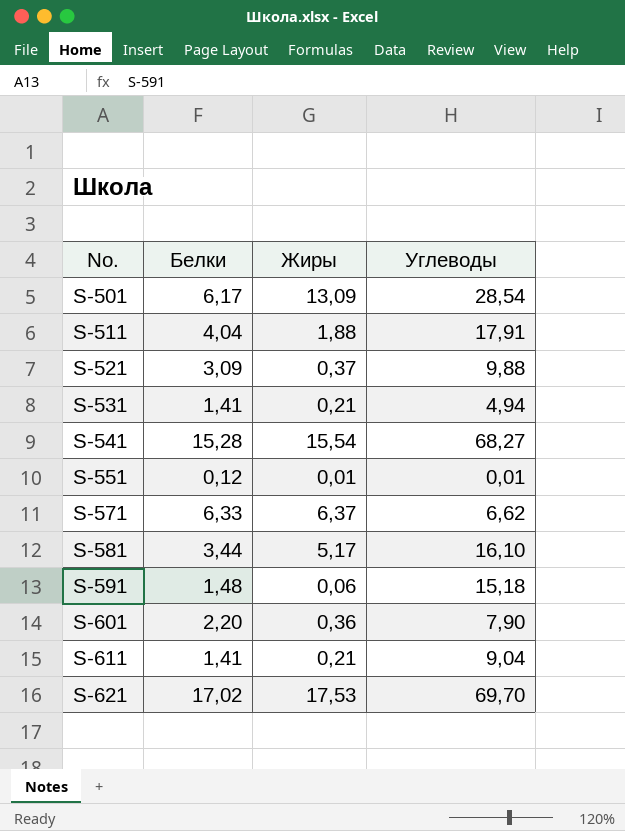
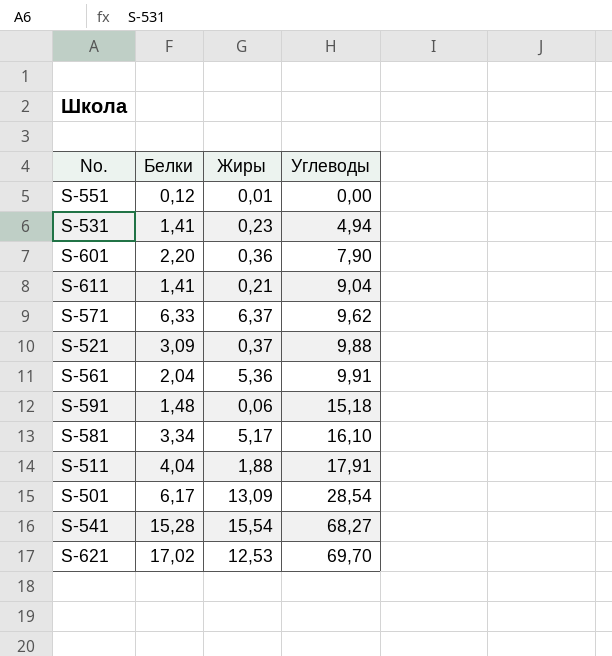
row order: No. ascending -> Углеводы ascending
S-551 | Углеводы: 0,01 -> 0,00
S-531 | Жиры: 0,21 -> 0,23
S-571 | Углеводы: 6,62 -> 9,62
row S-561: none -> 2,04 | 5,36 | 9,91
S-581 | Белки: 3,44 -> 3,34
S-621 | Жиры: 17,53 -> 12,53

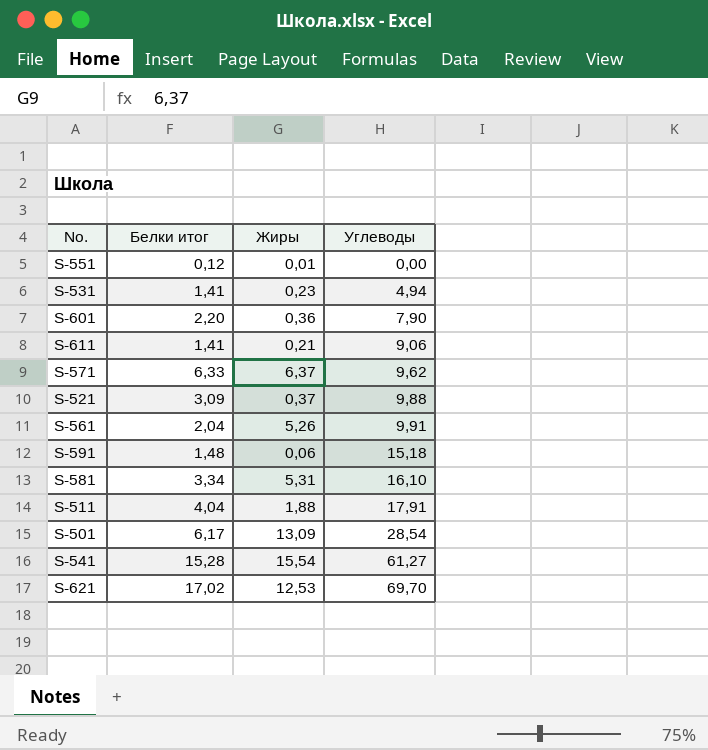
column name: Белки -> Белки итог
S-611 | Углеводы: 9,04 -> 9,06
S-561 | Жиры: 5,36 -> 5,26
S-581 | Жиры: 5,17 -> 5,31
S-541 | Углеводы: 68,27 -> 61,27

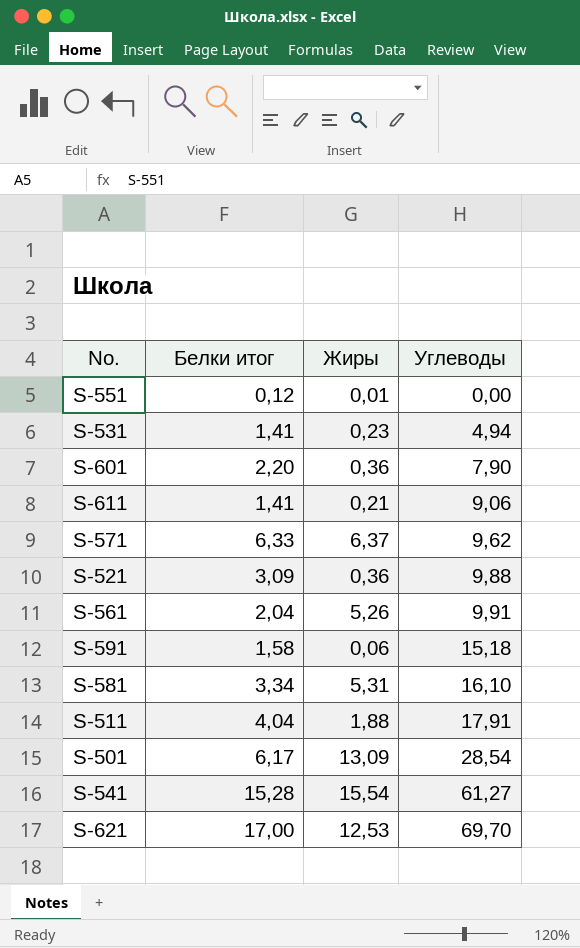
S-521 | Жиры: 0,37 -> 0,36
S-591 | Белки итог: 1,48 -> 1,58
S-621 | Белки итог: 17,02 -> 17,00

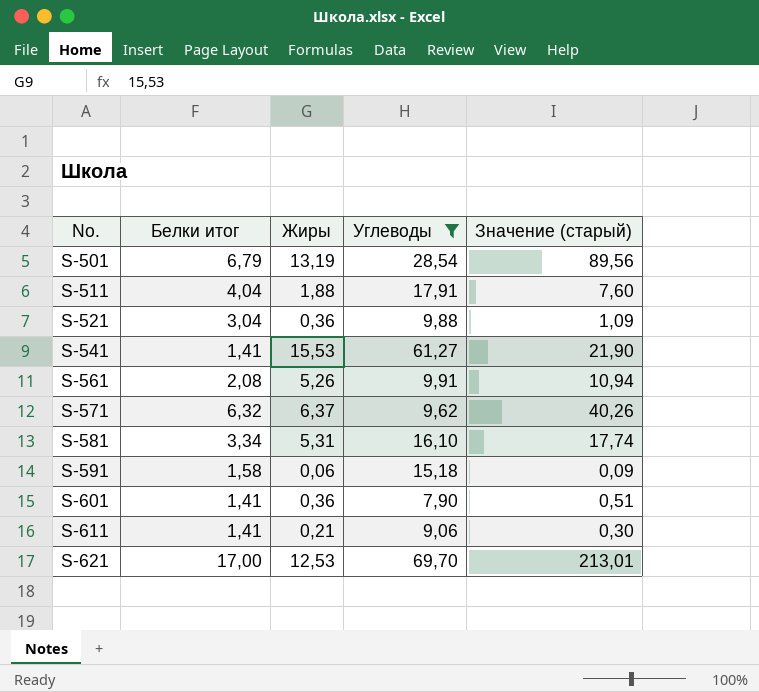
filter: none -> Углеводы >= 7,90
row order: Углеводы ascending -> No. ascending
column Значение (старый) | formula: none -> [Белки итог] * [Жиры]
S-501 | Белки итог: 6,17 -> 6,79
S-501 | Жиры: 13,09 -> 13,19
S-521 | Белки итог: 3,09 -> 3,04
S-541 | Белки итог: 15,28 -> 1,41
S-541 | Жиры: 15,54 -> 15,53
S-561 | Белки итог: 2,04 -> 2,08
S-571 | Белки итог: 6,33 -> 6,32
S-601 | Белки итог: 2,20 -> 1,41

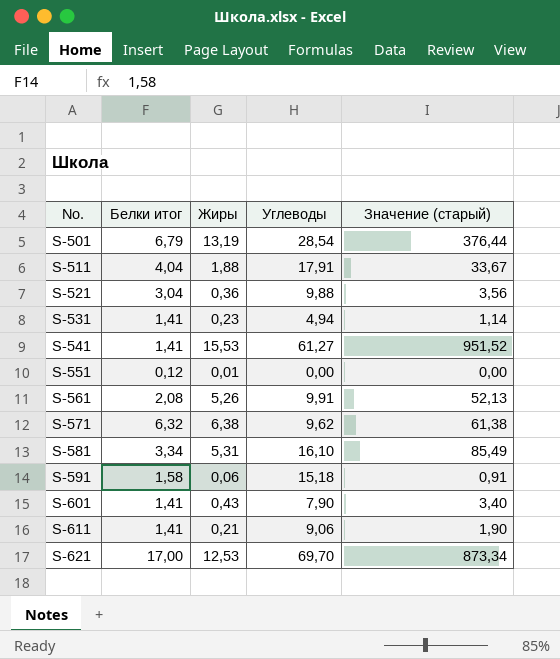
filter: Углеводы >= 7,90 -> none
column Значение (старый) | formula: [Белки итог] * [Жиры] -> [Жиры] * [Углеводы]
S-571 | Жиры: 6,37 -> 6,38
S-601 | Жиры: 0,36 -> 0,43

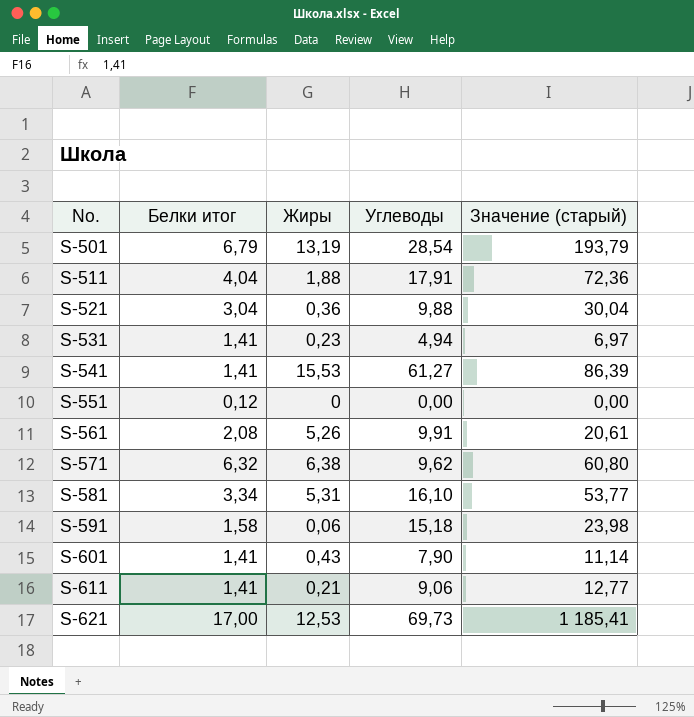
column Значение (старый) | formula: [Жиры] * [Углеводы] -> [Белки итог] * [Углеводы]
S-551 | Жиры: 0,01 -> 0
S-621 | Углеводы: 69,70 -> 69,73

